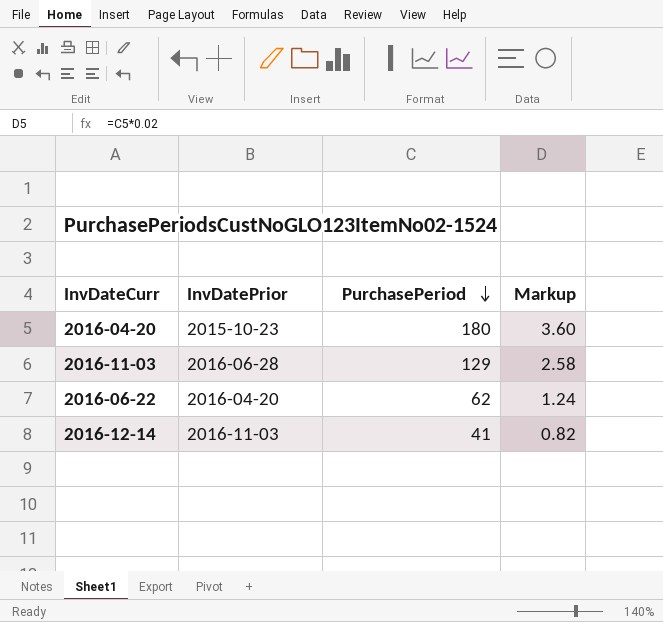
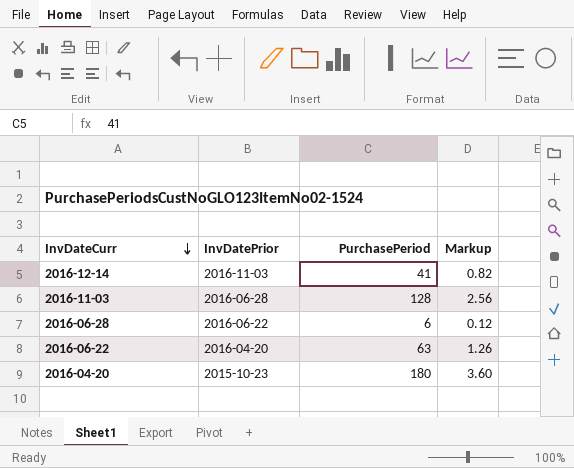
row order: PurchasePeriod descending -> InvDateCurr descending
2016-11-03 | PurchasePeriod: 129 -> 128
2016-11-03 | Markup: 2.58 -> 2.56
row 2016-06-28: none -> 2016-06-22 | 6 | 0.12
2016-06-22 | PurchasePeriod: 62 -> 63
2016-06-22 | Markup: 1.24 -> 1.26

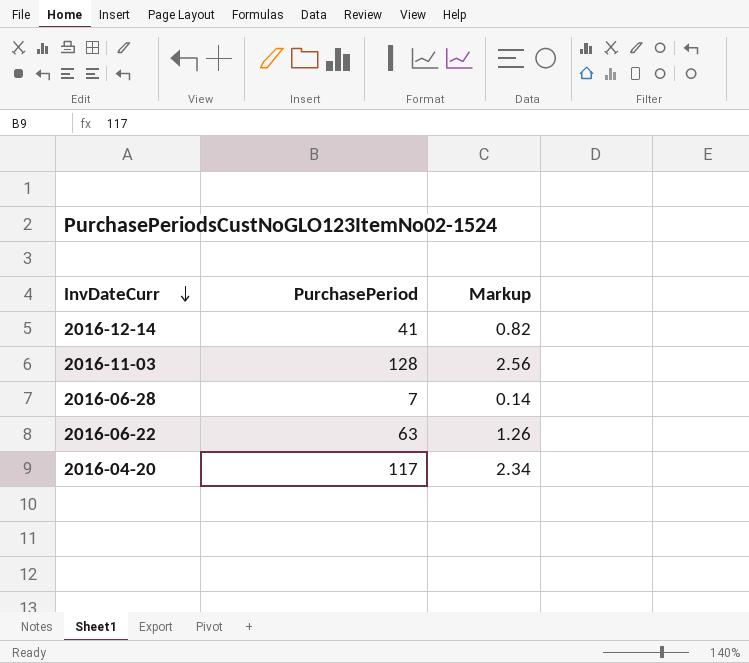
column InvDatePrior | position: 2 -> none
2016-06-28 | PurchasePeriod: 6 -> 7
2016-06-28 | Markup: 0.12 -> 0.14
2016-04-20 | PurchasePeriod: 180 -> 117
2016-04-20 | Markup: 3.60 -> 2.34

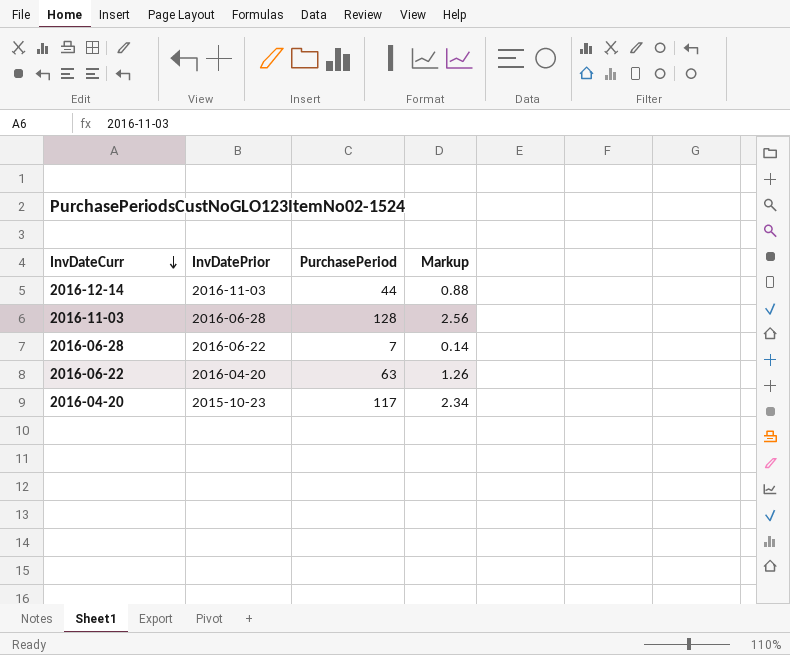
column InvDatePrior | position: none -> 2
2016-12-14 | PurchasePeriod: 41 -> 44
2016-12-14 | Markup: 0.82 -> 0.88

